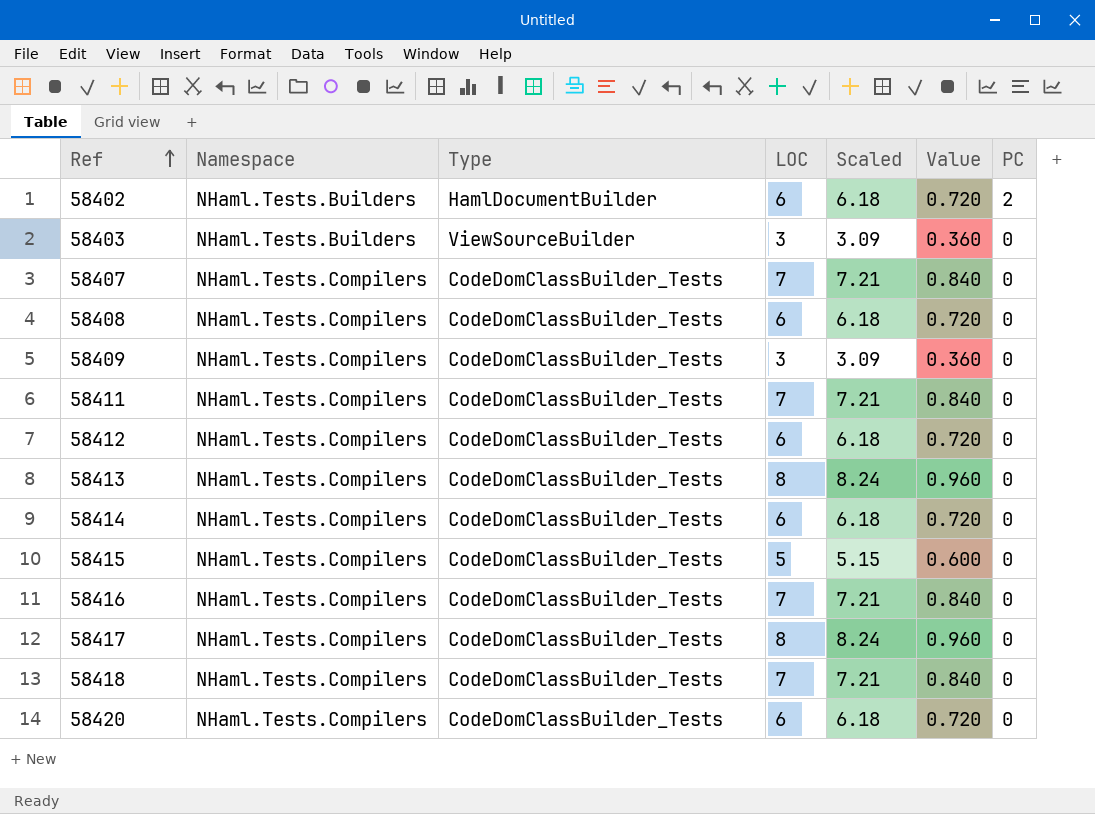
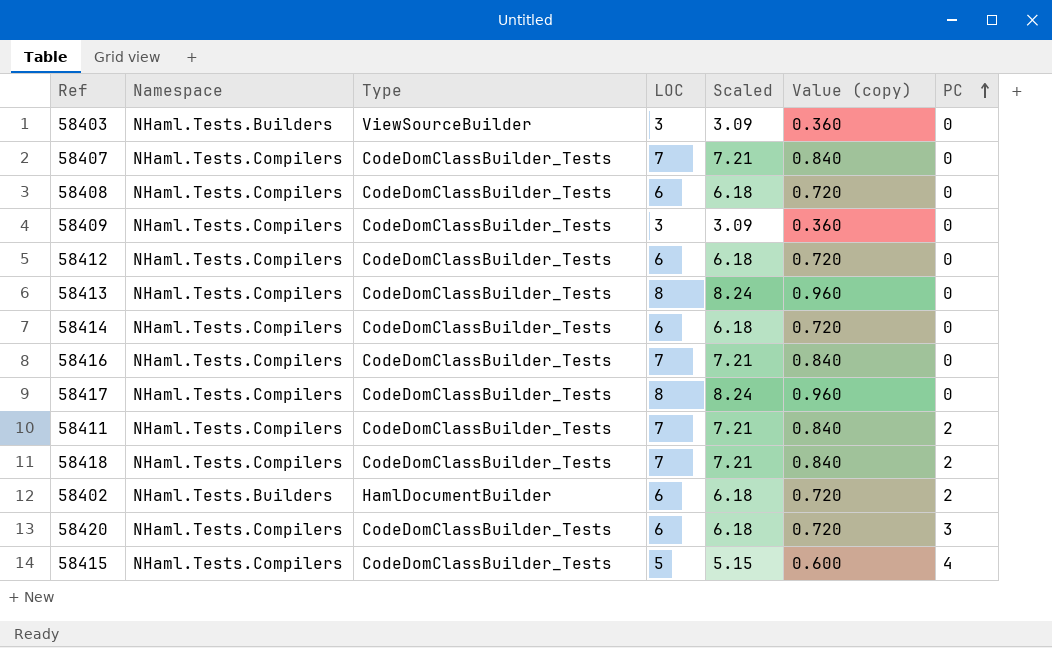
row order: Ref ascending -> PC ascending
column name: Value -> Value (copy)
58411 | PC: 0 -> 2
58418 | PC: 0 -> 2
58420 | PC: 0 -> 3
58415 | PC: 0 -> 4

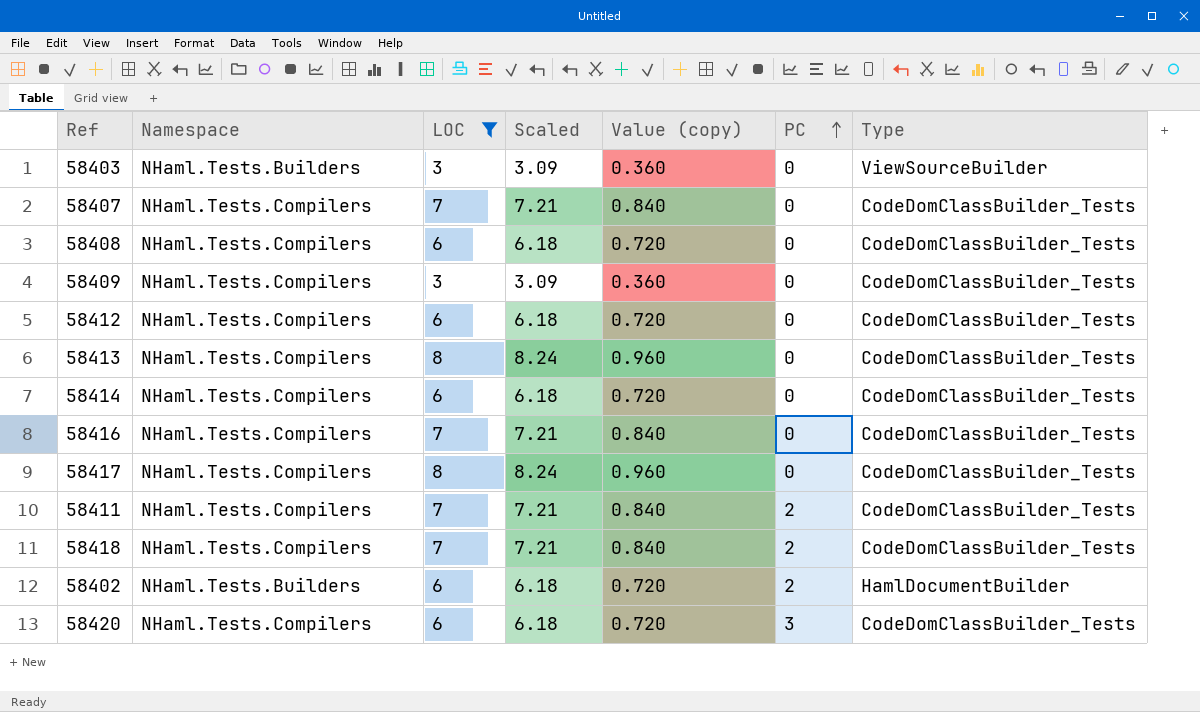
filter: none -> LOC != 5
column Type | position: 3 -> 7

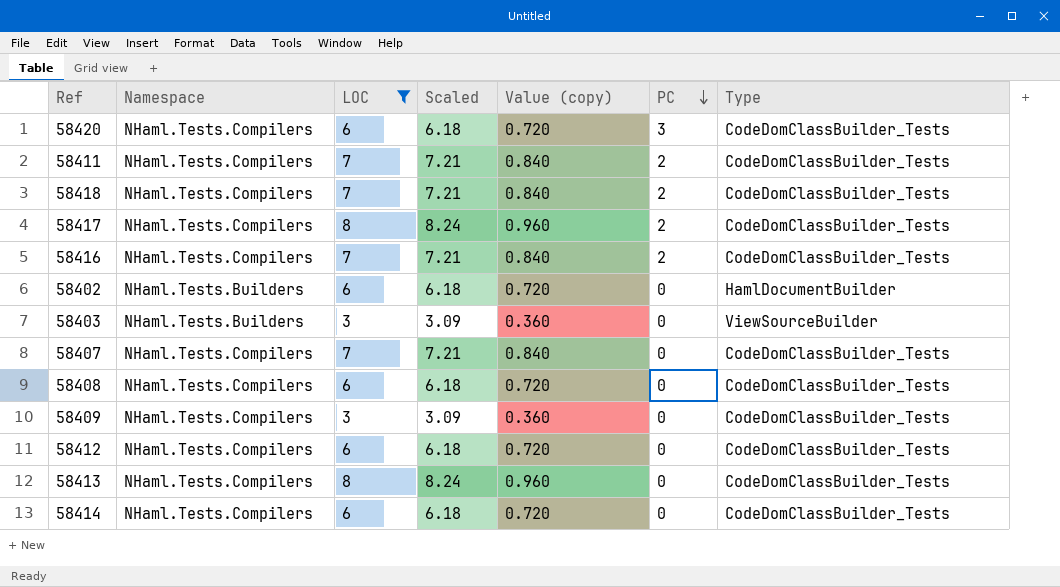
row order: PC ascending -> PC descending
58417 | PC: 0 -> 2
58416 | PC: 0 -> 2
58402 | PC: 2 -> 0

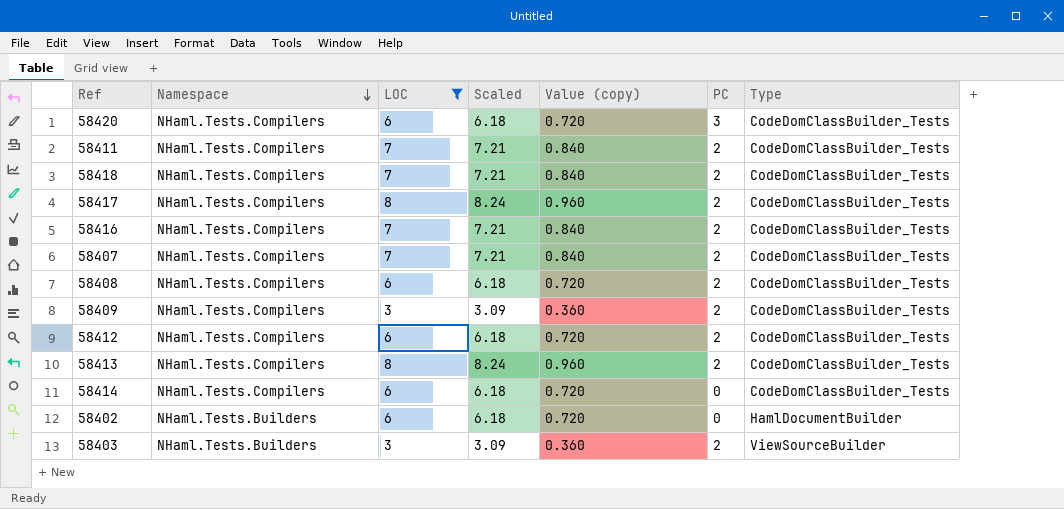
row order: PC descending -> Namespace descending
58407 | PC: 0 -> 2
58408 | PC: 0 -> 2
58409 | PC: 0 -> 2
58412 | PC: 0 -> 2
58413 | PC: 0 -> 2
58403 | PC: 0 -> 2

